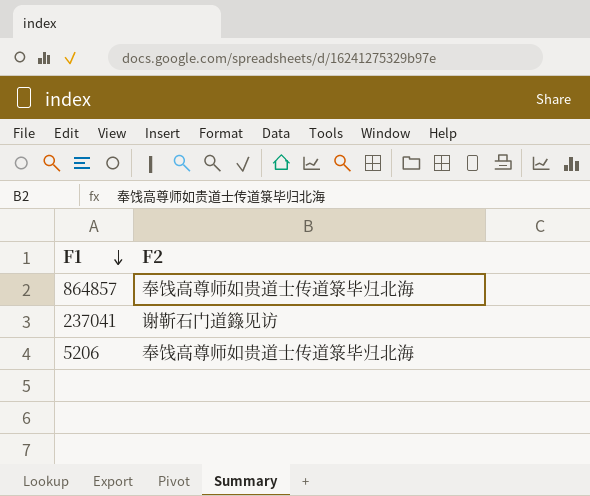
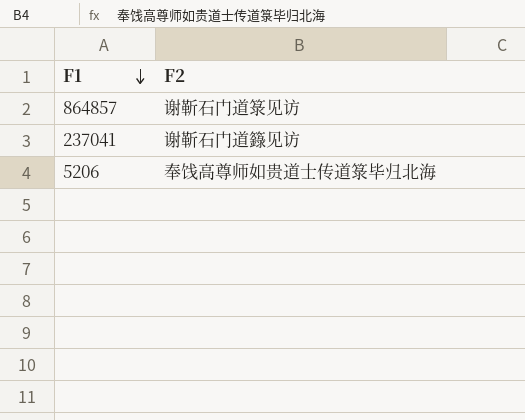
864857 | F2: 奉饯高尊师如贵道士传道箓毕归北海 -> 谢靳石门道箓见访

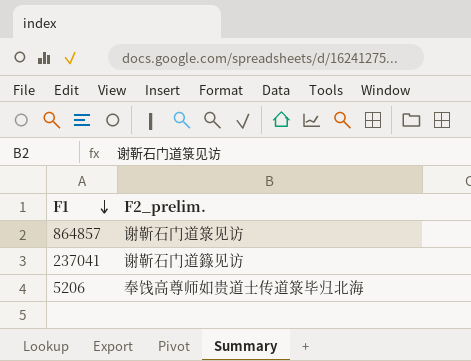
column name: F2 -> F2_prelim.

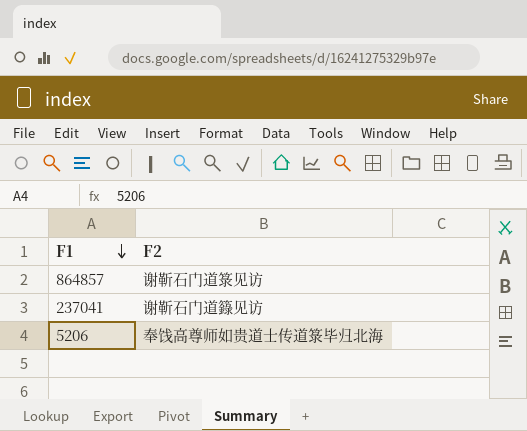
column name: F2_prelim. -> F2

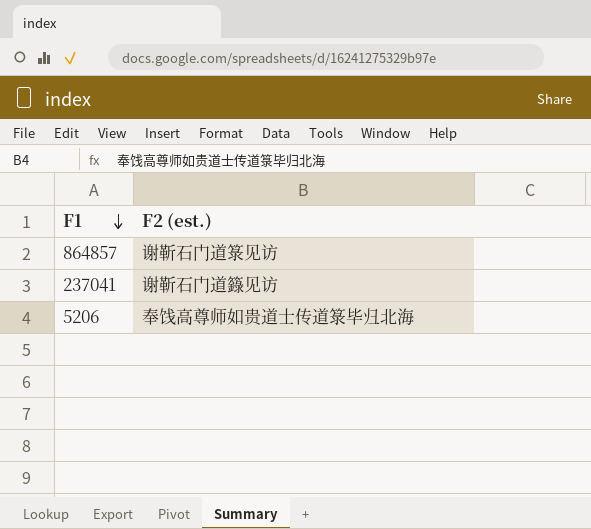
column name: F2 -> F2 (est.)

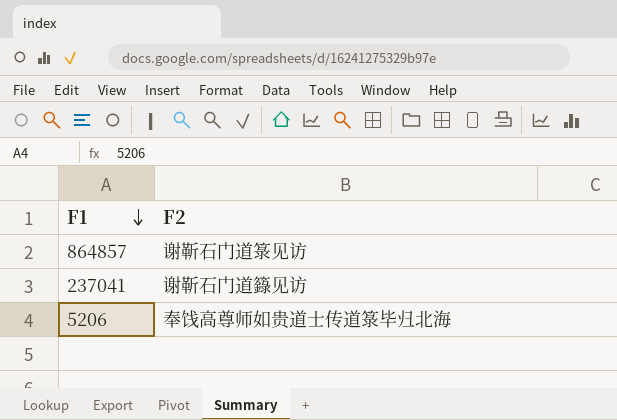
column name: F2 (est.) -> F2

